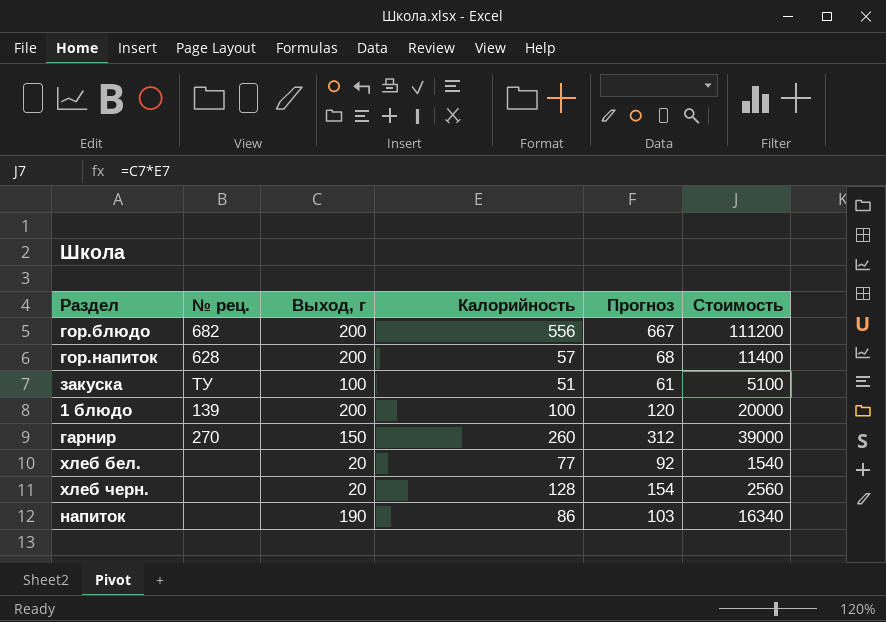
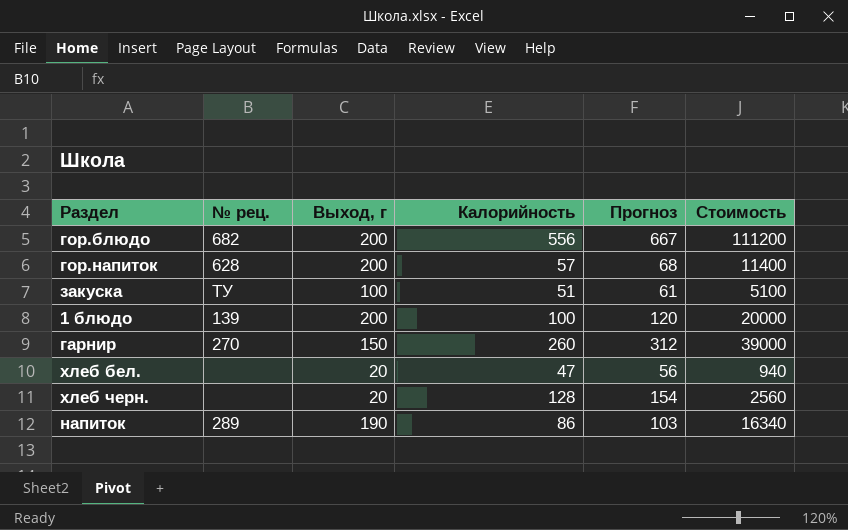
хлеб бел. | Калорийность: 77 -> 47
хлеб бел. | Прогноз: 92 -> 56
хлеб бел. | Стоимость: 1540 -> 940
напиток | № рец.: none -> 289

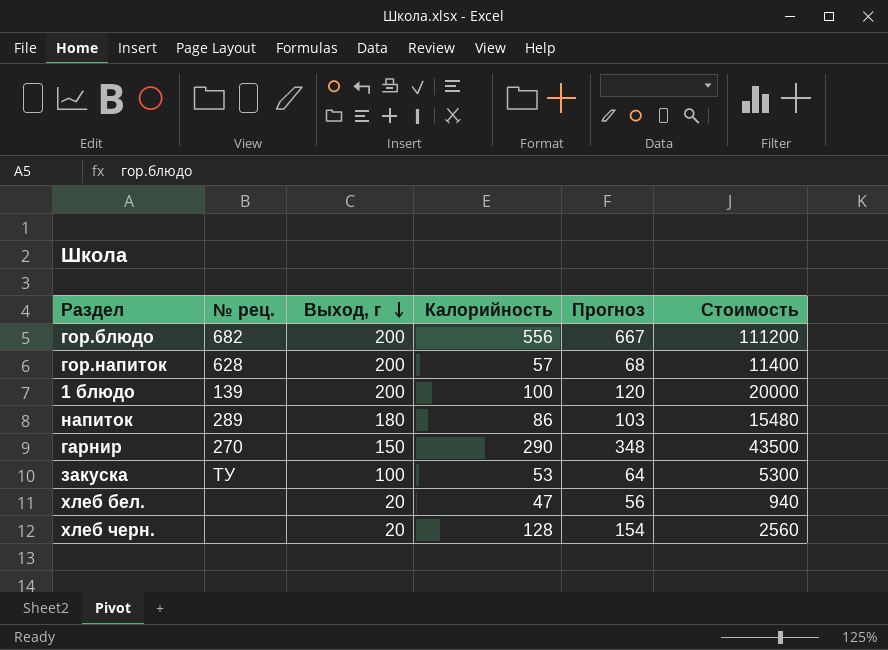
row order: none -> Выход, г descending
напиток | Выход, г: 190 -> 180
напиток | Стоимость: 16340 -> 15480
гарнир | Калорийность: 260 -> 290
гарнир | Прогноз: 312 -> 348
гарнир | Стоимость: 39000 -> 43500
закуска | Калорийность: 51 -> 53
закуска | Прогноз: 61 -> 64
закуска | Стоимость: 5100 -> 5300

